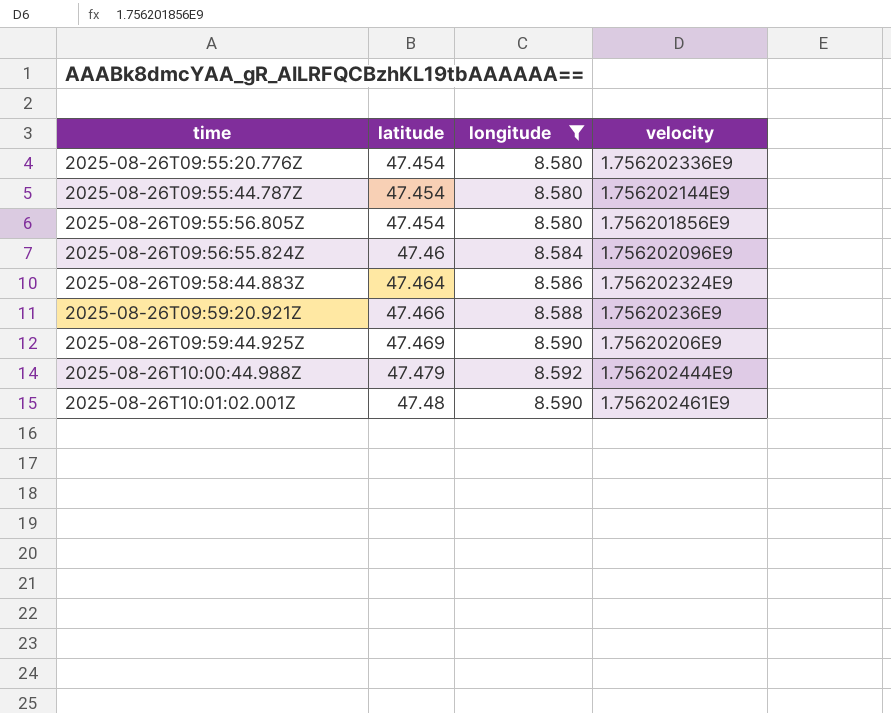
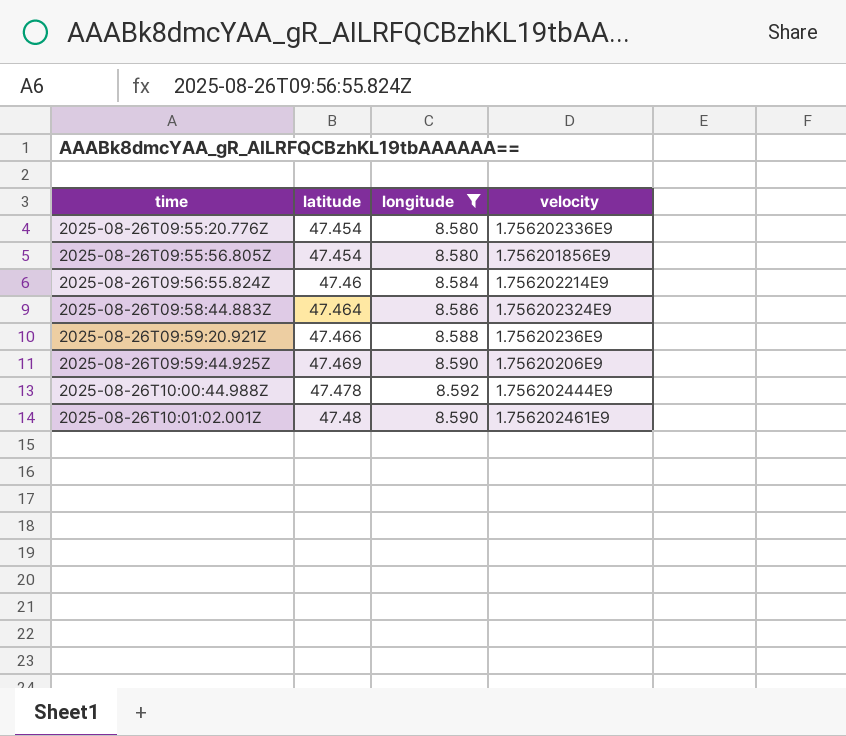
row 2025-08-26T09:55:44.787Z: 47.454 | 8.580 | 1.756202144E9 -> none
2025-08-26T09:56:55.824Z | velocity: 1.756202096E9 -> 1.756202214E9
2025-08-26T10:00:44.988Z | latitude: 47.479 -> 47.478

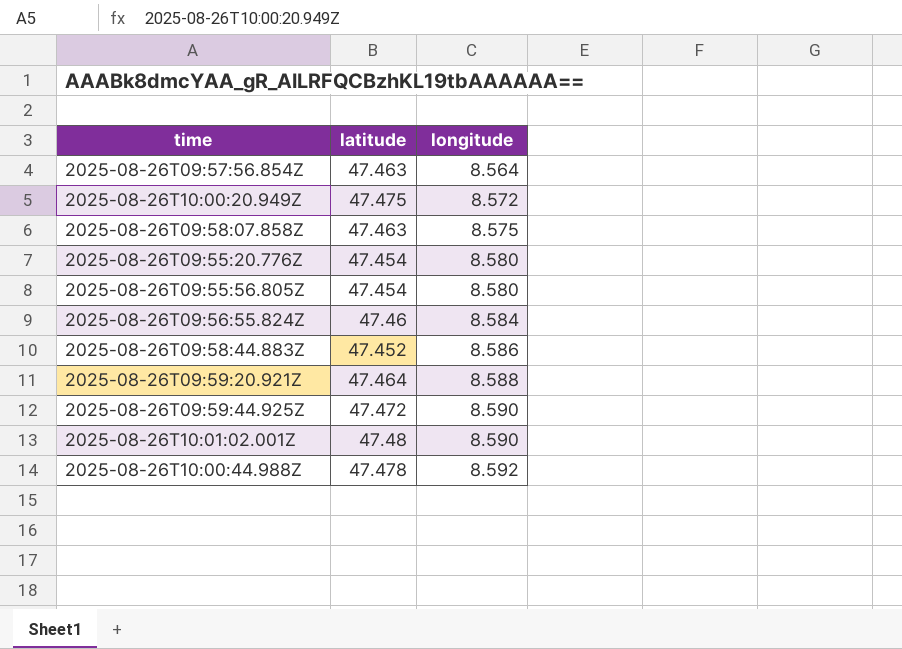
filter: longitude >= 8.580 -> none
row order: time ascending -> longitude ascending
column velocity | position: 4 -> none
2025-08-26T09:58:44.883Z | latitude: 47.464 -> 47.452
2025-08-26T09:59:20.921Z | latitude: 47.466 -> 47.464
2025-08-26T09:59:44.925Z | latitude: 47.469 -> 47.472

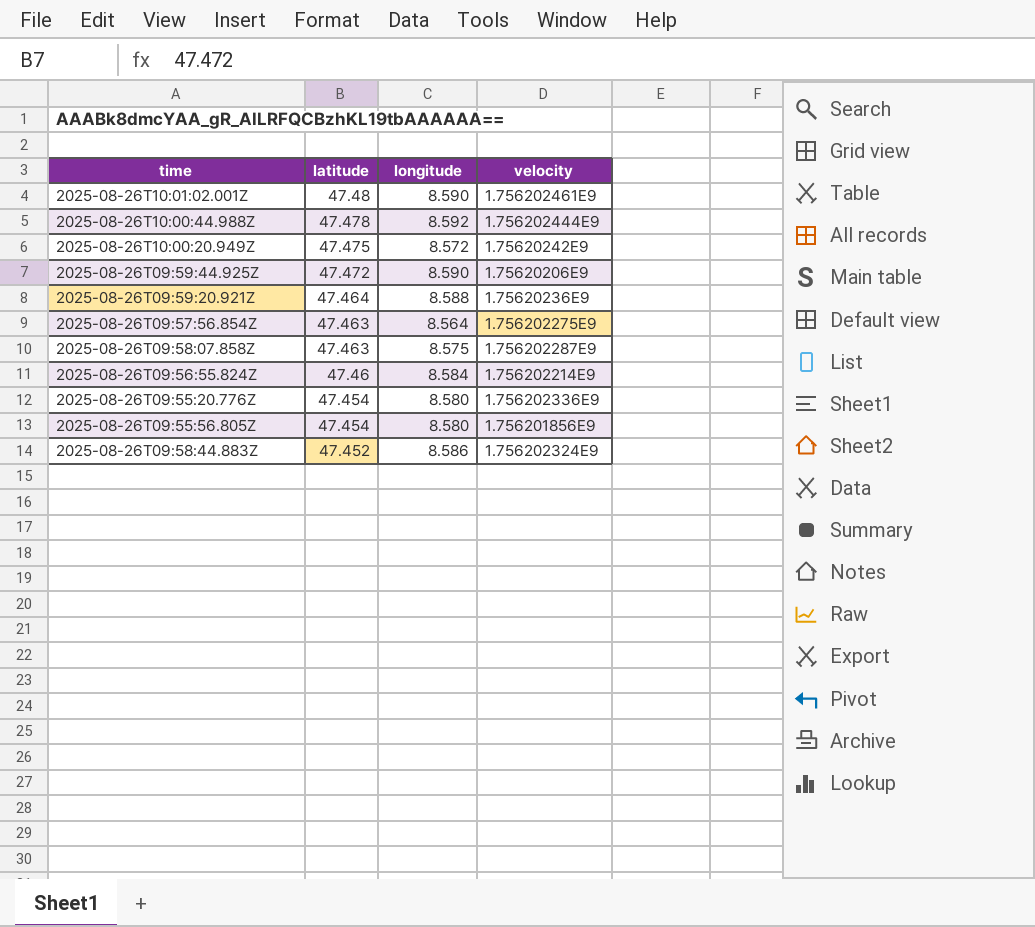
row order: longitude ascending -> latitude descending
column velocity | position: none -> 4

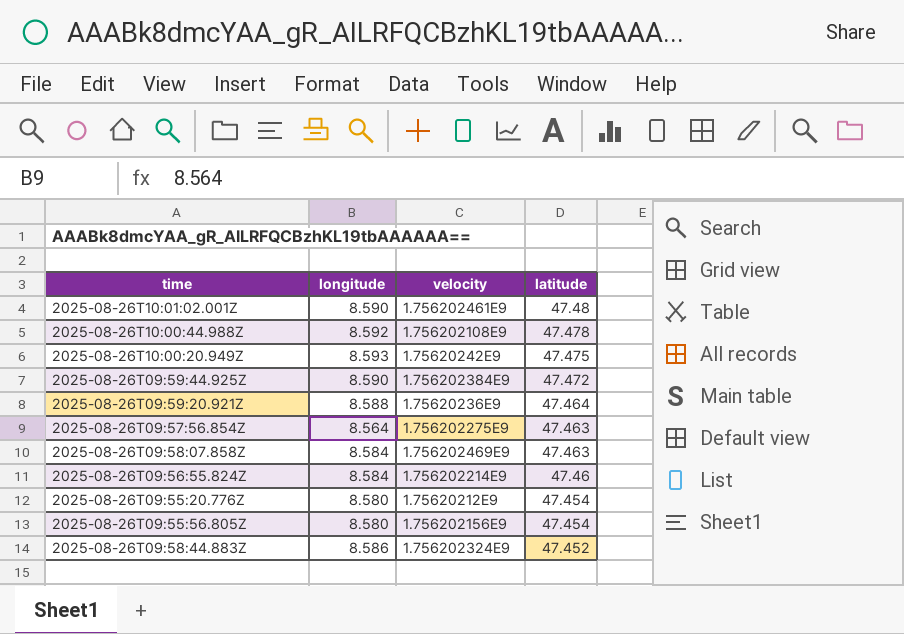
column latitude | position: 2 -> 4
2025-08-26T10:00:44.988Z | velocity: 1.756202444E9 -> 1.756202108E9
2025-08-26T10:00:20.949Z | longitude: 8.572 -> 8.593
2025-08-26T09:59:44.925Z | velocity: 1.75620206E9 -> 1.756202384E9
2025-08-26T09:58:07.858Z | longitude: 8.575 -> 8.584
2025-08-26T09:58:07.858Z | velocity: 1.756202287E9 -> 1.756202469E9
2025-08-26T09:55:20.776Z | velocity: 1.756202336E9 -> 1.75620212E9
2025-08-26T09:55:56.805Z | velocity: 1.756201856E9 -> 1.756202156E9

